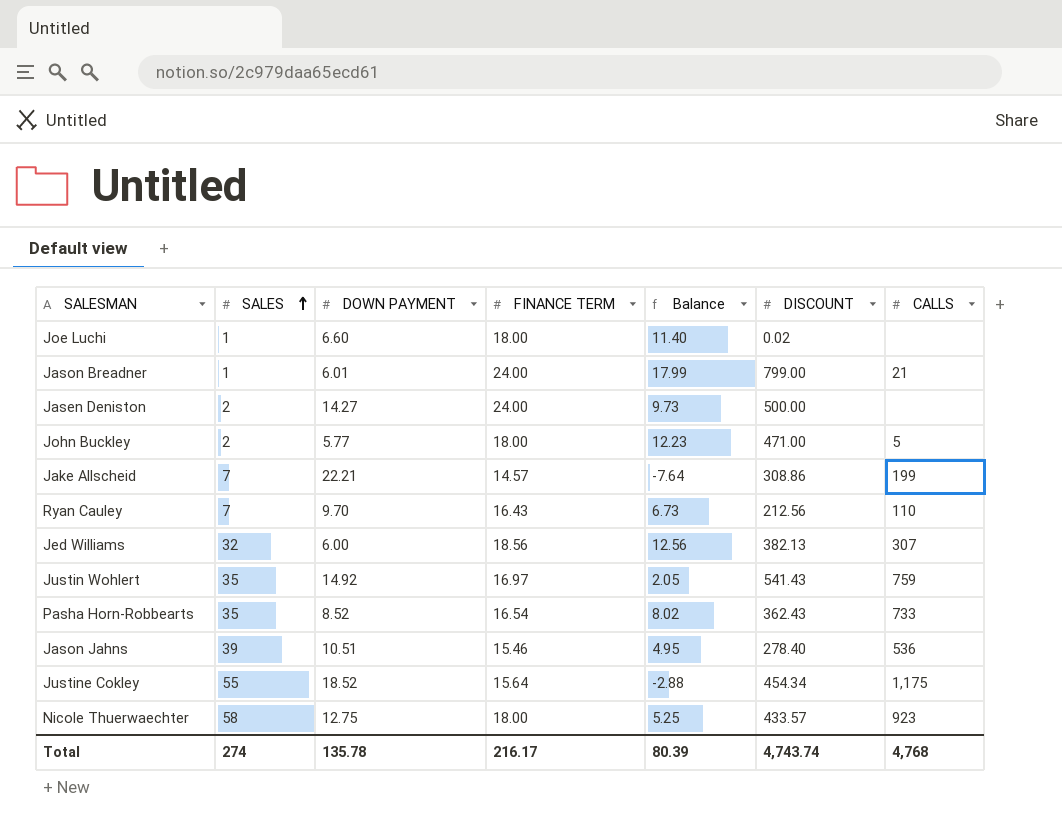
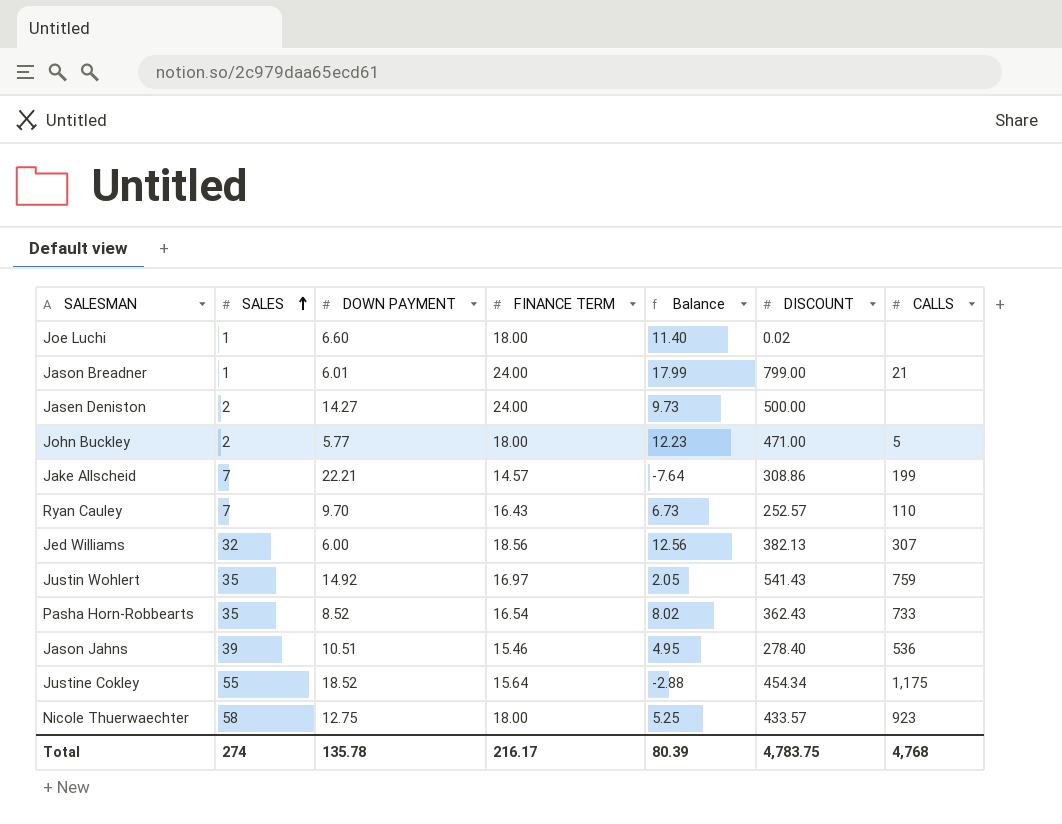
Ryan Cauley | DISCOUNT: 212.56 -> 252.57
Total | DISCOUNT: 4,743.74 -> 4,783.75

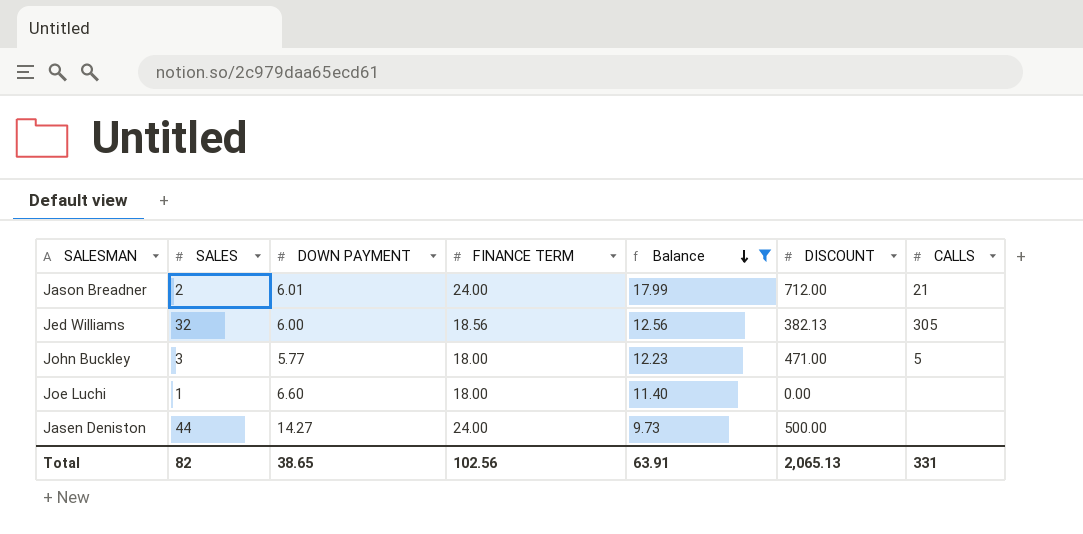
filter: none -> Balance >= 9.73
row order: SALES ascending -> Balance descending
Jason Breadner | SALES: 1 -> 2
Jason Breadner | DISCOUNT: 799.00 -> 712.00
Jed Williams | CALLS: 307 -> 305
John Buckley | SALES: 2 -> 3
Joe Luchi | DISCOUNT: 0.02 -> 0.00
Jasen Deniston | SALES: 2 -> 44
Total | SALES: 274 -> 82
Total | DOWN PAYMENT: 135.78 -> 38.65
Total | FINANCE TERM: 216.17 -> 102.56
Total | Balance: 80.39 -> 63.91
Total | DISCOUNT: 4,783.75 -> 2,065.13
Total | CALLS: 4,768 -> 331

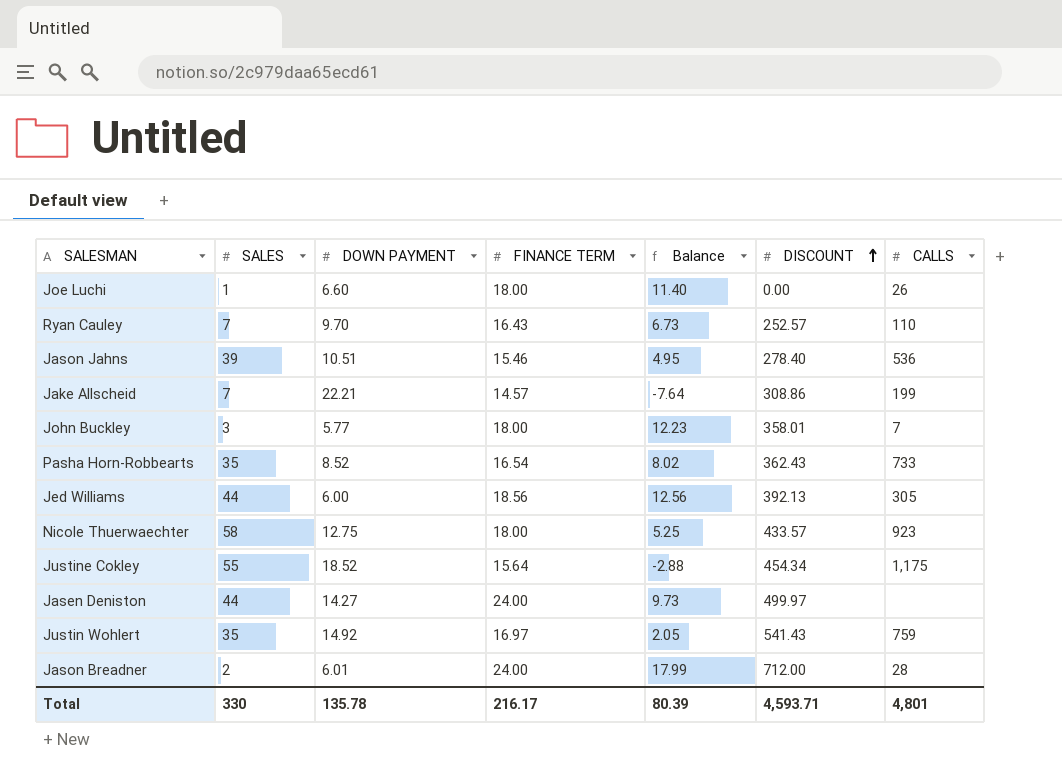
filter: Balance >= 9.73 -> none
row order: Balance descending -> DISCOUNT ascending
Joe Luchi | CALLS: none -> 26
John Buckley | DISCOUNT: 471.00 -> 358.01
John Buckley | CALLS: 5 -> 7
Jed Williams | SALES: 32 -> 44
Jed Williams | DISCOUNT: 382.13 -> 392.13
Jasen Deniston | DISCOUNT: 500.00 -> 499.97
Jason Breadner | CALLS: 21 -> 28
Total | SALES: 82 -> 330
Total | DOWN PAYMENT: 38.65 -> 135.78
Total | FINANCE TERM: 102.56 -> 216.17
Total | Balance: 63.91 -> 80.39
Total | DISCOUNT: 2,065.13 -> 4,593.71
Total | CALLS: 331 -> 4,801

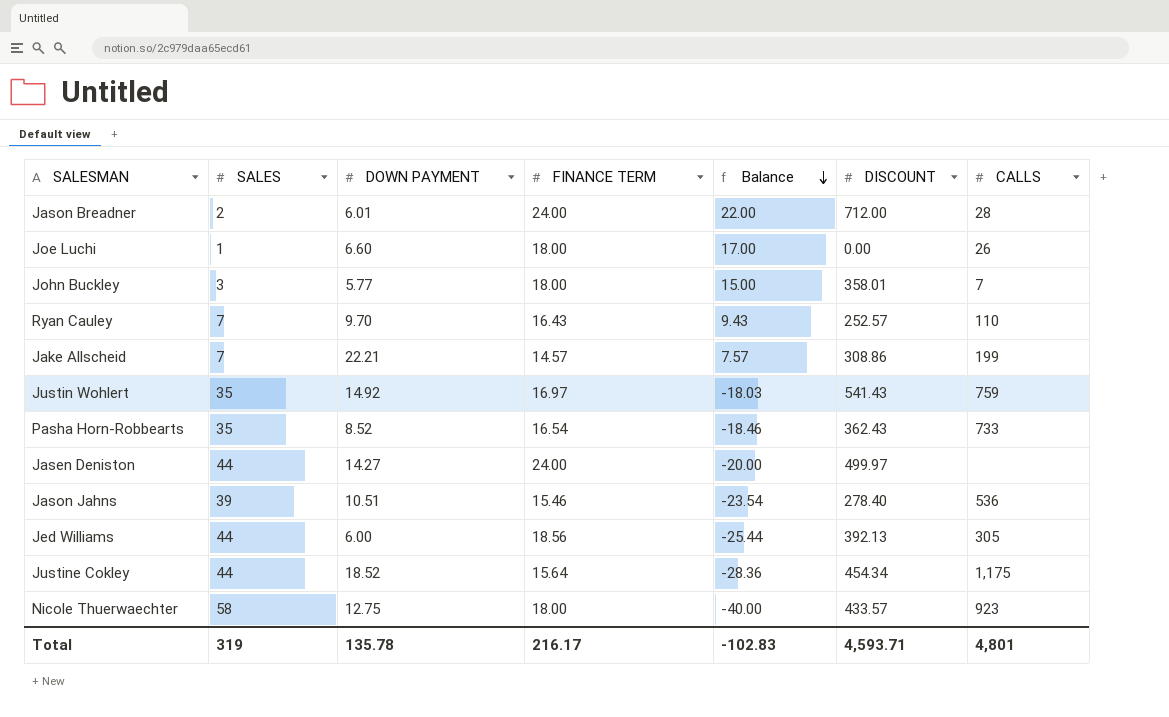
row order: DISCOUNT ascending -> Balance descending
column Balance | formula: [FINANCE TERM] - [DOWN PAYMENT] -> [FINANCE TERM] - [SALES]
Justine Cokley | SALES: 55 -> 44
Total | SALES: 330 -> 319
Total | Balance: 80.39 -> -102.83

